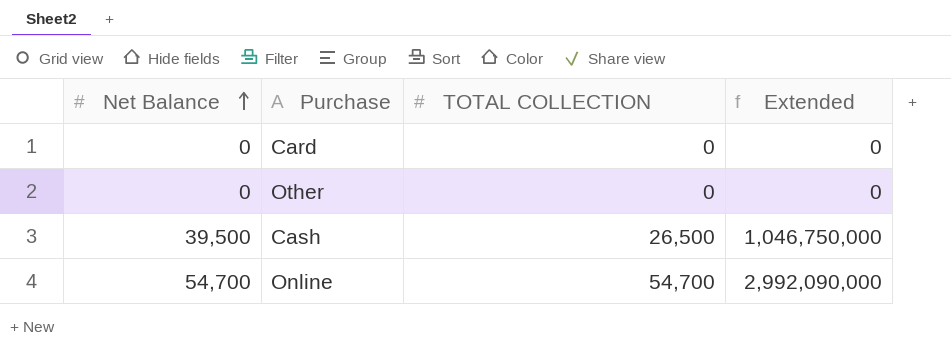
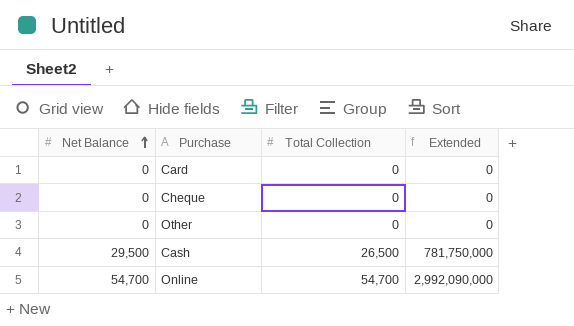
column name: TOTAL COLLECTION -> Total Collection
row Cheque: none -> 0 | 0 | 0
Cash | Net Balance: 39,500 -> 29,500
Cash | Extended: 1,046,750,000 -> 781,750,000

